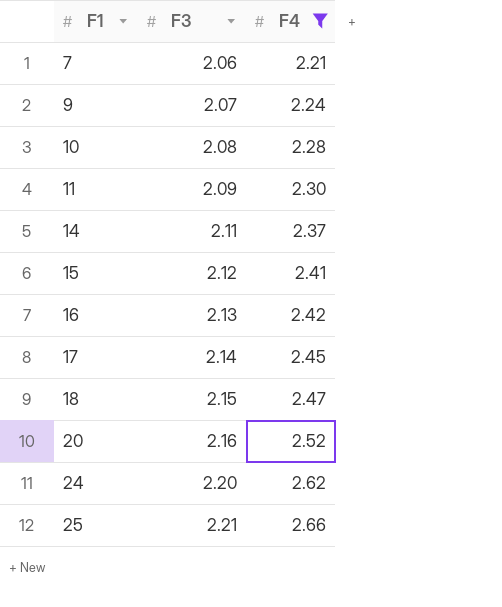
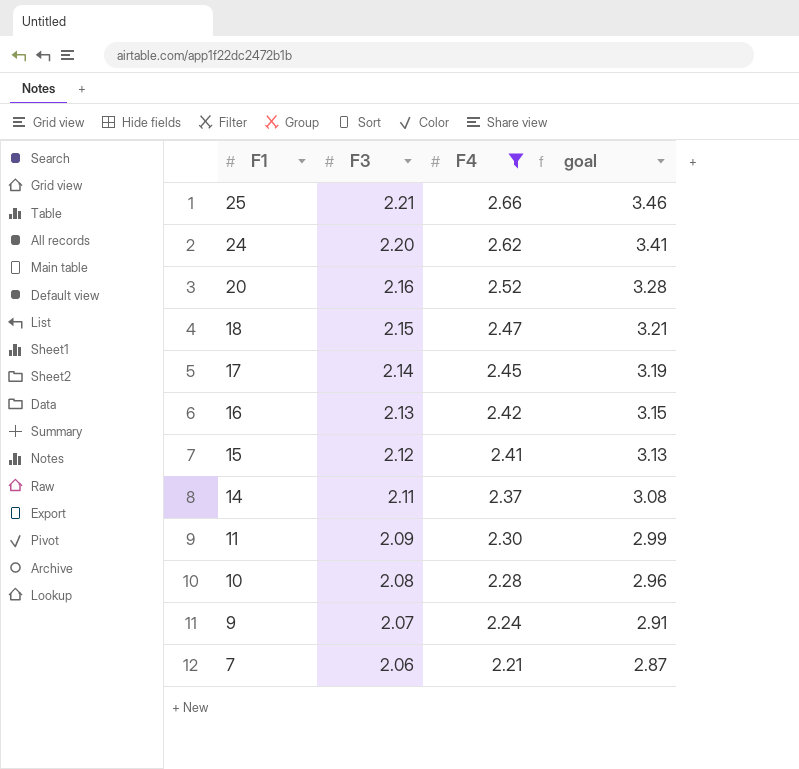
row order: F1 ascending -> F1 descending
column goal | formula: none -> [F4] * 1.3

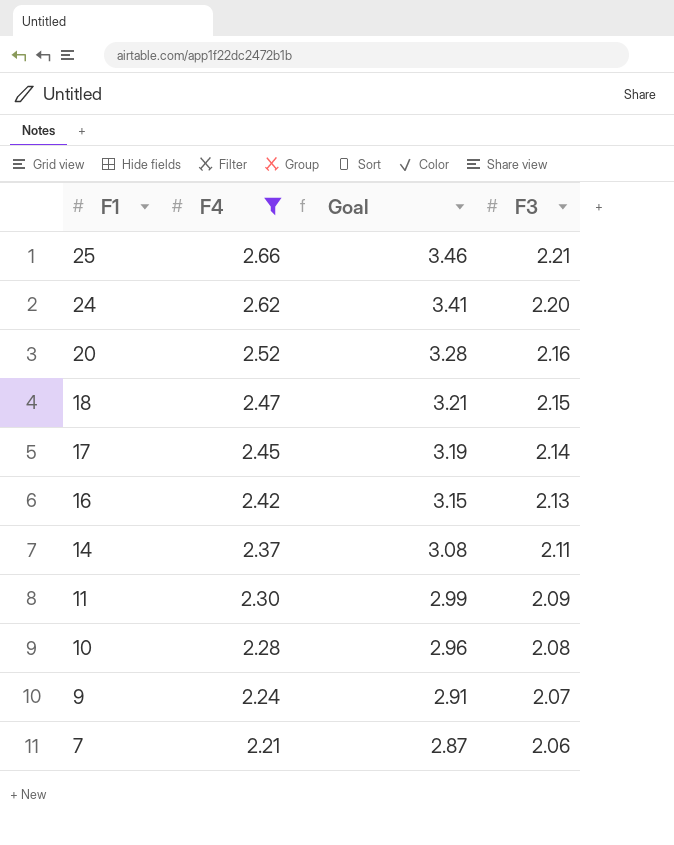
column name: goal -> Goal
column F3 | position: 2 -> 4
row 15: 2.12 | 2.41 | 3.13 -> none

